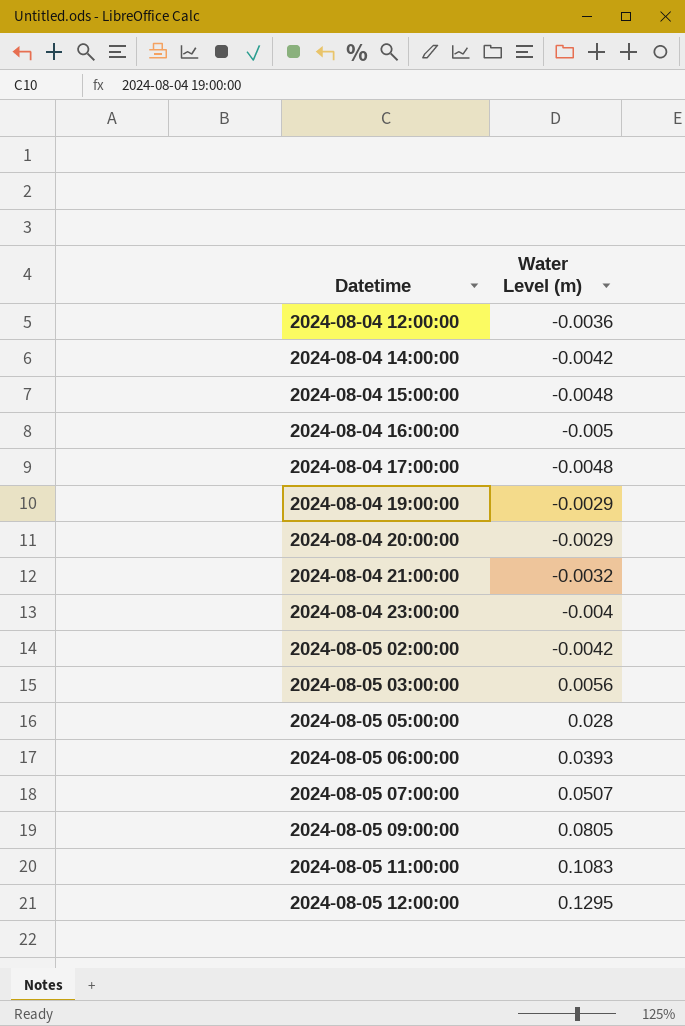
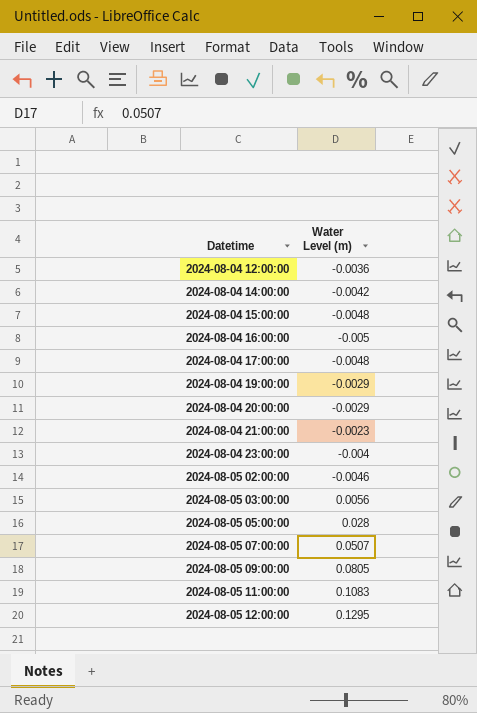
row 2024-08-05 06:00:00: 0.0393 -> none
2024-08-04 21:00:00 | Water Level (m): -0.0032 -> -0.0023
2024-08-05 02:00:00 | Water Level (m): -0.0042 -> -0.0046

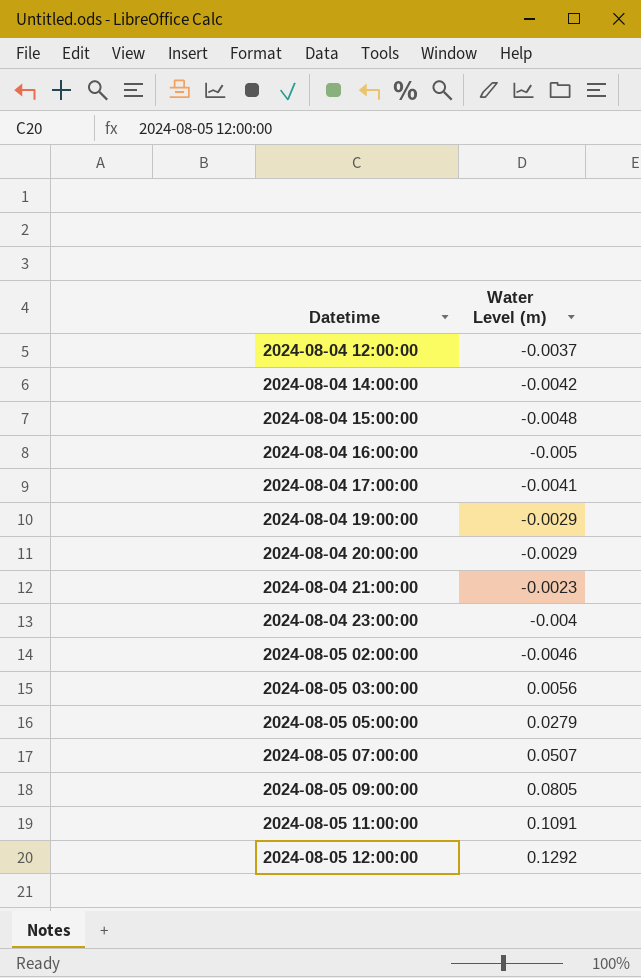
2024-08-04 12:00:00 | Water Level (m): -0.0036 -> -0.0037
2024-08-04 17:00:00 | Water Level (m): -0.0048 -> -0.0041
2024-08-05 05:00:00 | Water Level (m): 0.028 -> 0.0279
2024-08-05 11:00:00 | Water Level (m): 0.1083 -> 0.1091
2024-08-05 12:00:00 | Water Level (m): 0.1295 -> 0.1292

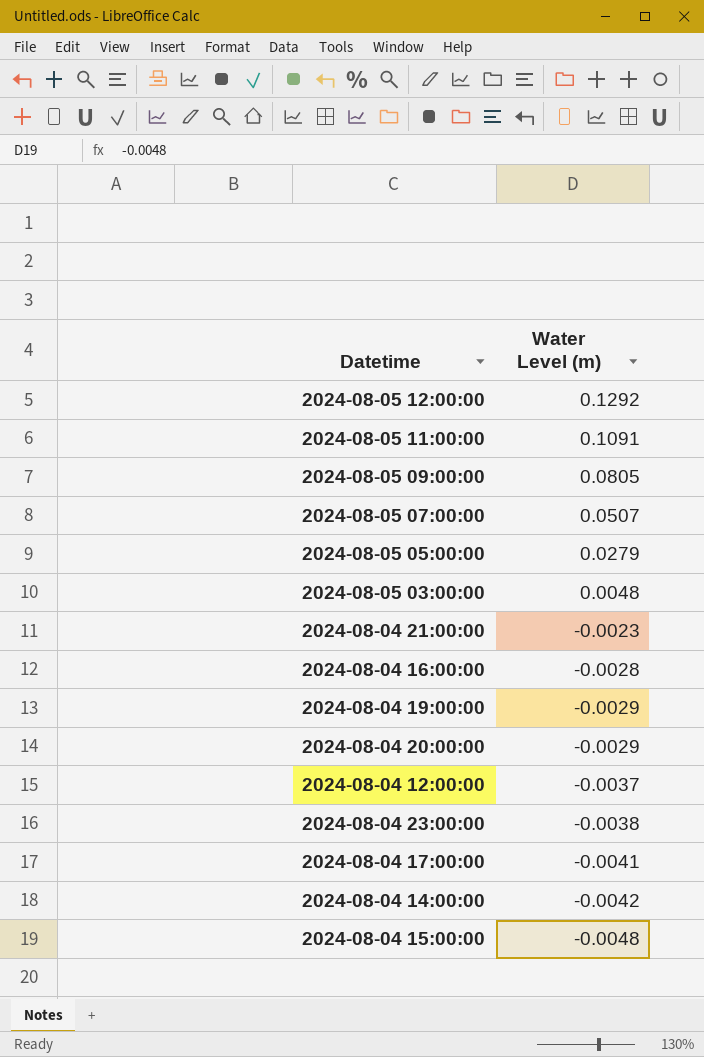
row order: Datetime ascending -> Water Level (m) descending
row 2024-08-05 02:00:00: -0.0046 -> none
2024-08-05 03:00:00 | Water Level (m): 0.0056 -> 0.0048
2024-08-04 16:00:00 | Water Level (m): -0.005 -> -0.0028
2024-08-04 23:00:00 | Water Level (m): -0.004 -> -0.0038

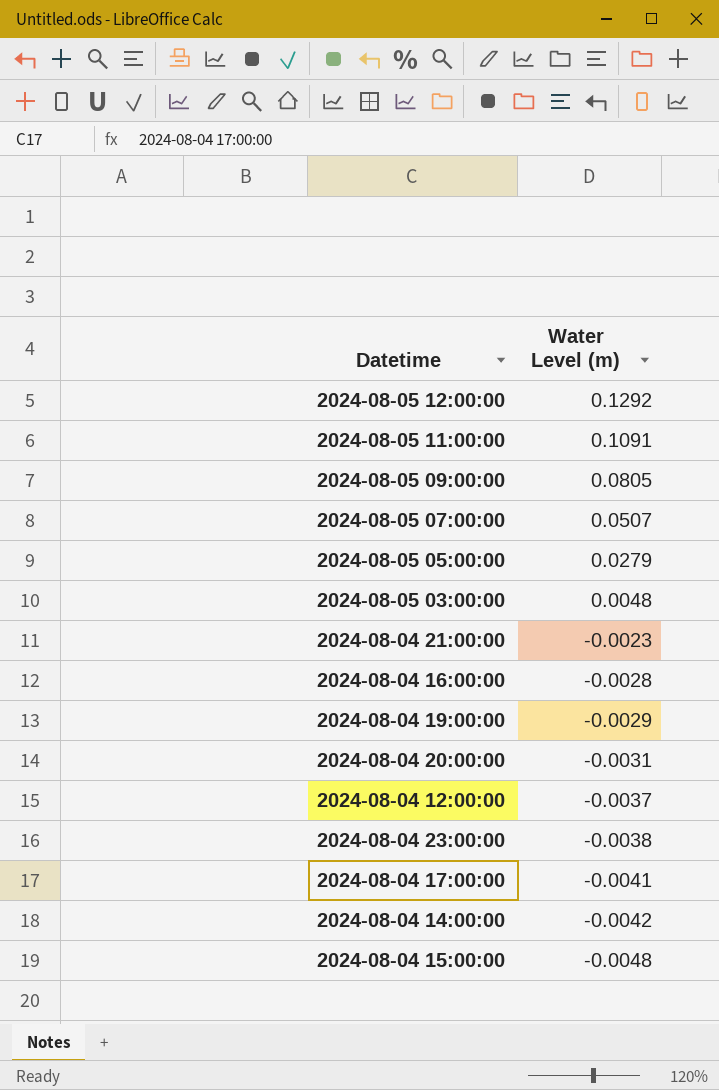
2024-08-04 20:00:00 | Water Level (m): -0.0029 -> -0.0031

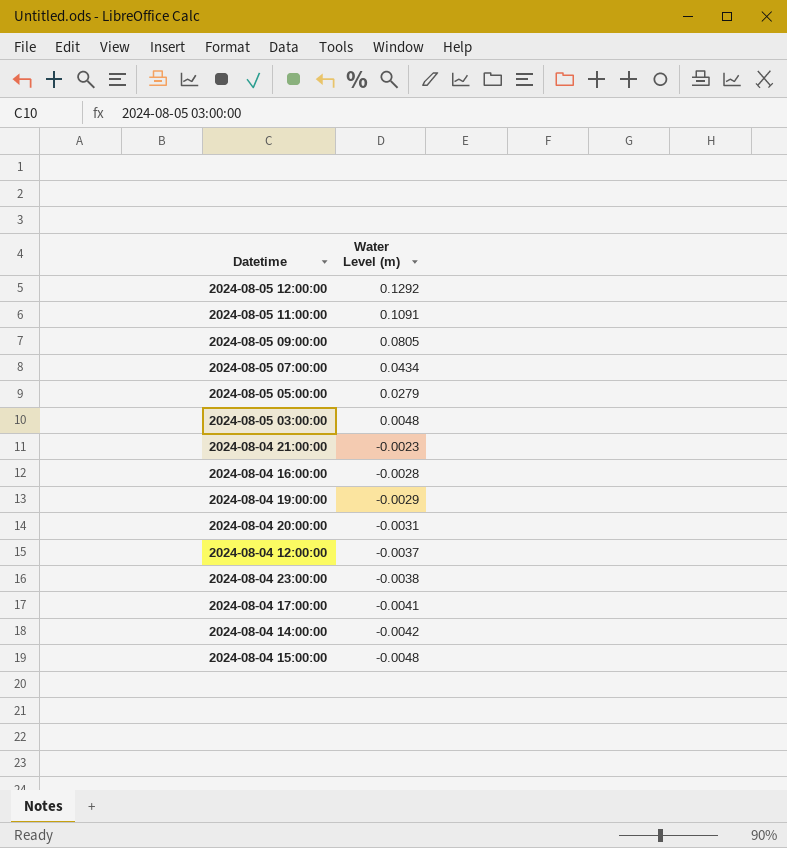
2024-08-05 07:00:00 | Water Level (m): 0.0507 -> 0.0434

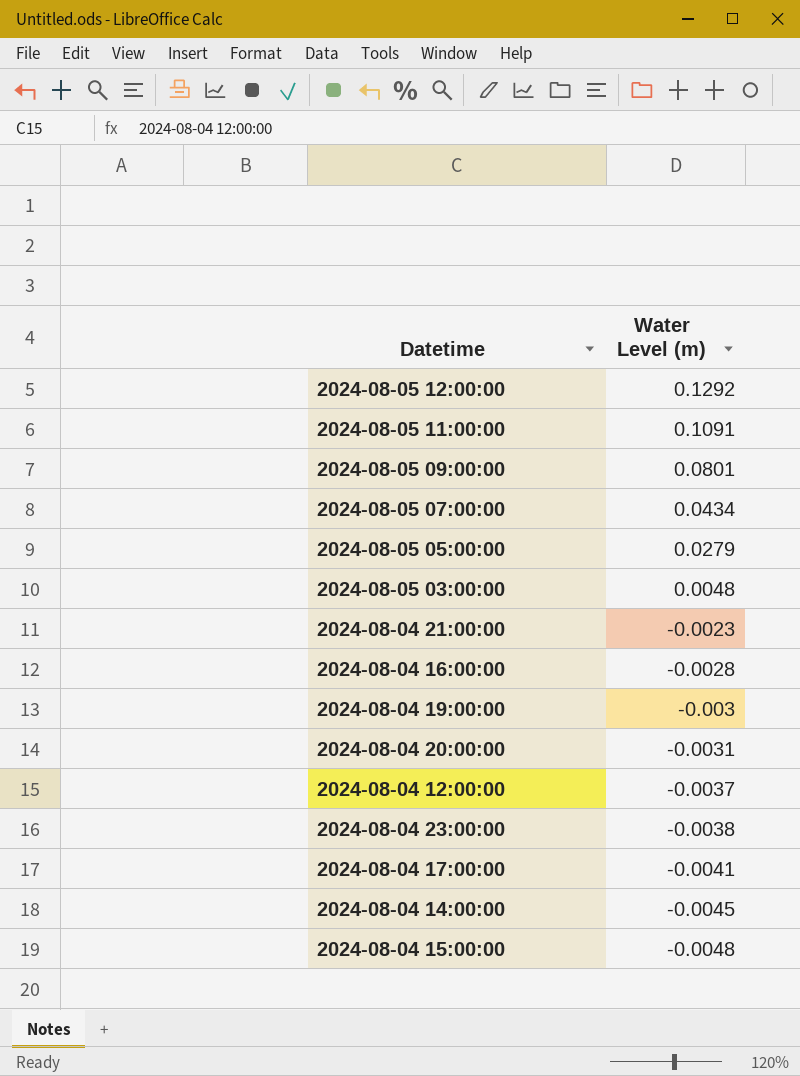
2024-08-05 09:00:00 | Water Level (m): 0.0805 -> 0.0801
2024-08-04 19:00:00 | Water Level (m): -0.0029 -> -0.003
2024-08-04 14:00:00 | Water Level (m): -0.0042 -> -0.0045

